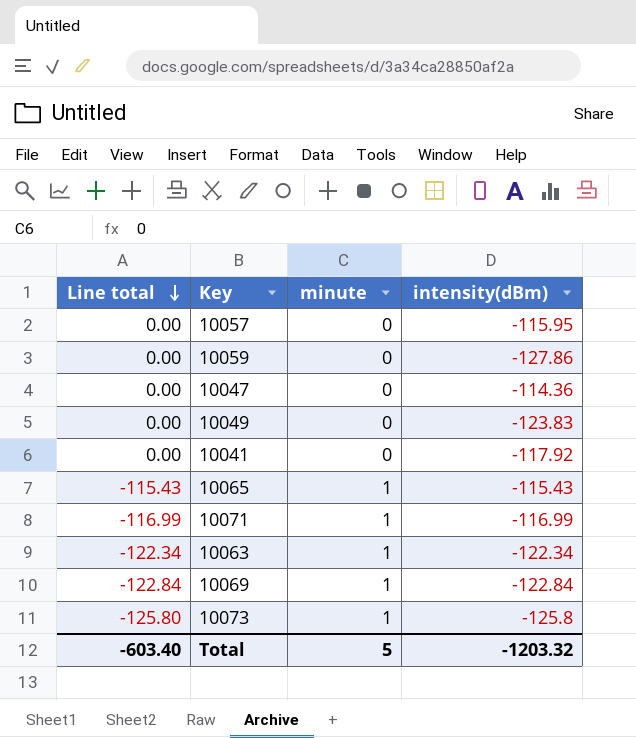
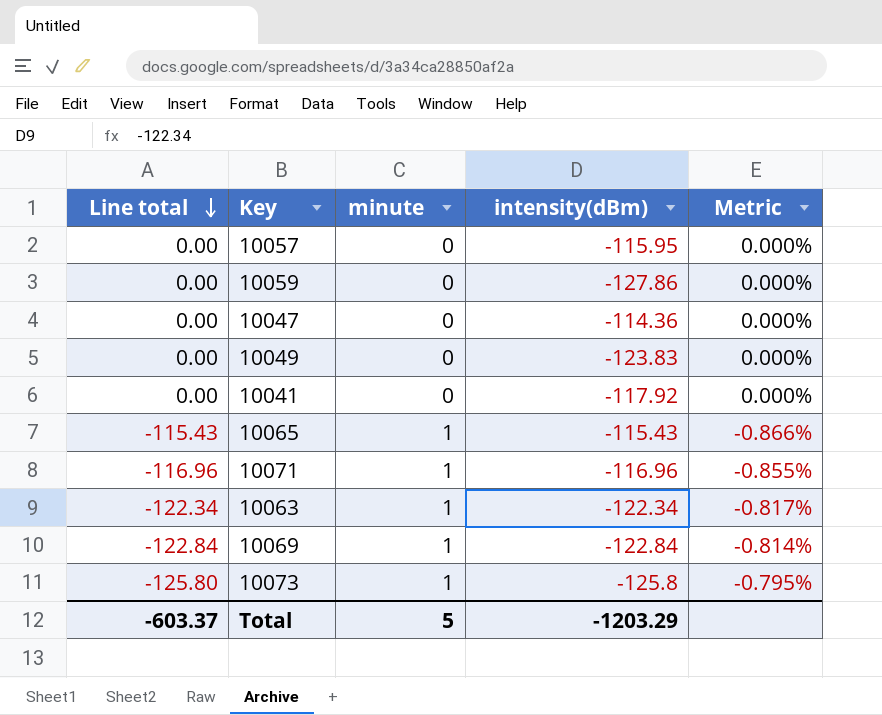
column Metric | formula: none -> [minute] / [intensity(dBm)]
10071 | Line total: -116.99 -> -116.96
10071 | intensity(dBm): -116.99 -> -116.96
Total | Line total: -603.40 -> -603.37
Total | intensity(dBm): -1203.32 -> -1203.29

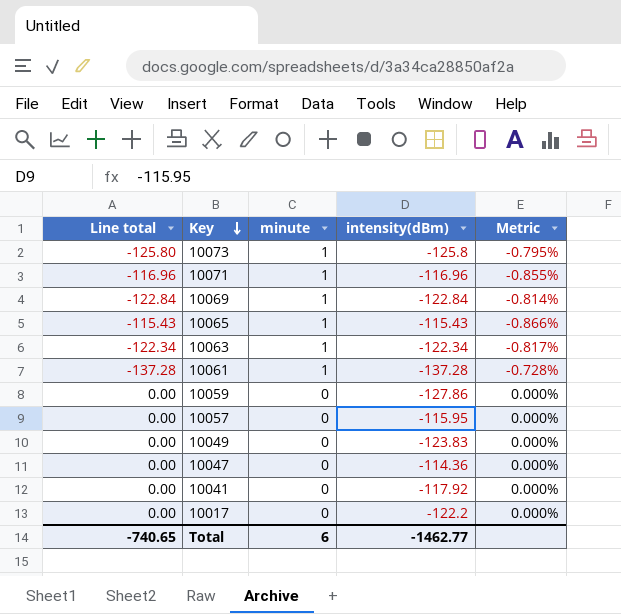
row order: Line total descending -> Key descending
row 10061: none -> -137.28 | 1 | -137.28 | -0.728%
row 10017: none -> 0.00 | 0 | -122.2 | 0.000%
Total | Line total: -603.37 -> -740.65
Total | minute: 5 -> 6
Total | intensity(dBm): -1203.29 -> -1462.77

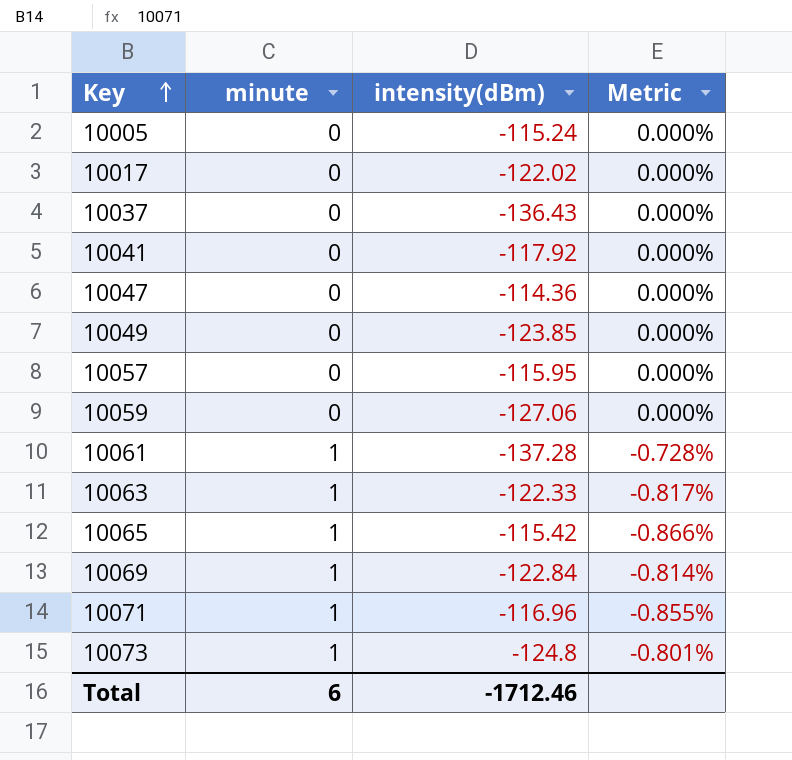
row order: Key descending -> Key ascending
column Line total | formula: [minute] * [intensity(dBm)] -> none
row 10005: none -> 0 | -115.24 | 0.000%
10017 | intensity(dBm): -122.2 -> -122.02
row 10037: none -> 0 | -136.43 | 0.000%
10049 | intensity(dBm): -123.83 -> -123.85
10059 | intensity(dBm): -127.86 -> -127.06
10063 | intensity(dBm): -122.34 -> -122.33
10065 | intensity(dBm): -115.43 -> -115.42
10073 | intensity(dBm): -125.8 -> -124.8
10073 | Metric: -0.795% -> -0.801%
Total | intensity(dBm): -1462.77 -> -1712.46

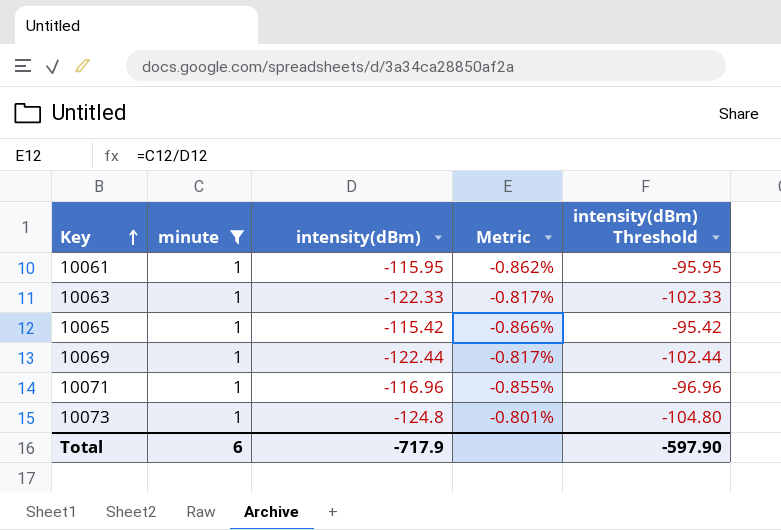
filter: none -> minute = 1
column intensity(dBm) Threshold | formula: none -> [intensity(dBm)] + 20
10061 | intensity(dBm): -137.28 -> -115.95
10061 | Metric: -0.728% -> -0.862%
10069 | intensity(dBm): -122.84 -> -122.44
10069 | Metric: -0.814% -> -0.817%
Total | intensity(dBm): -1712.46 -> -717.9

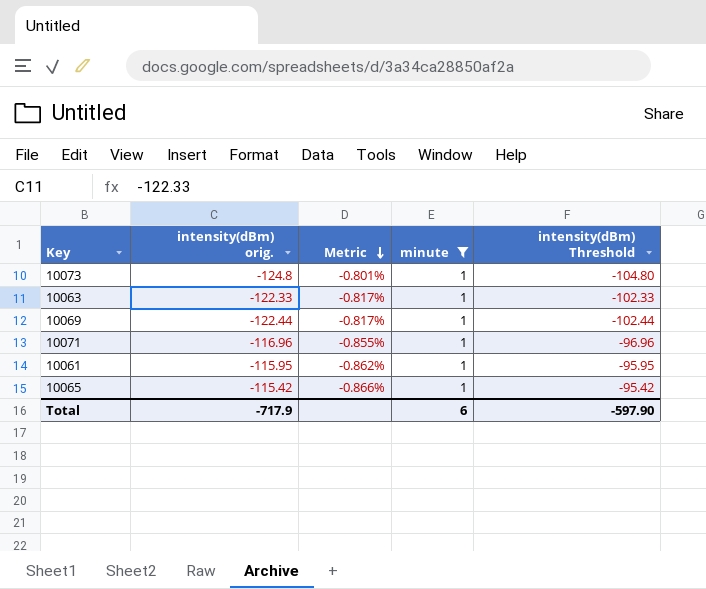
row order: Key ascending -> Metric descending
column name: intensity(dBm) -> intensity(dBm) orig.
column minute | position: 2 -> 4

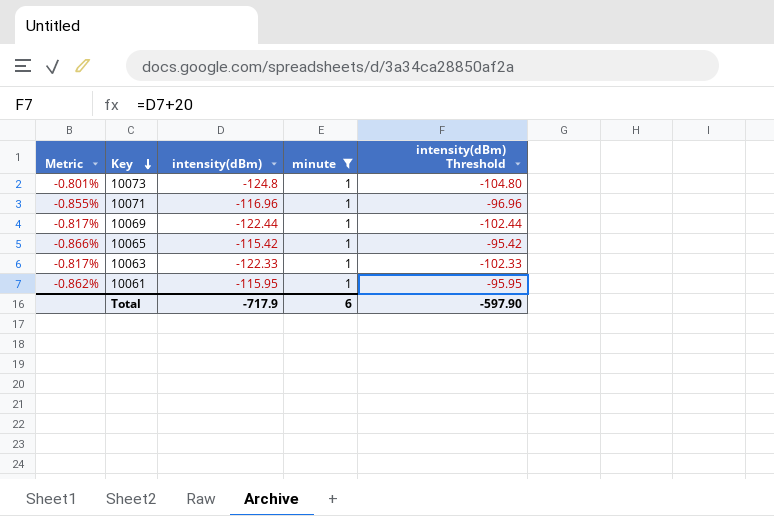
row order: Metric descending -> Key descending
column Metric | position: 3 -> 1
column name: intensity(dBm) orig. -> intensity(dBm)

